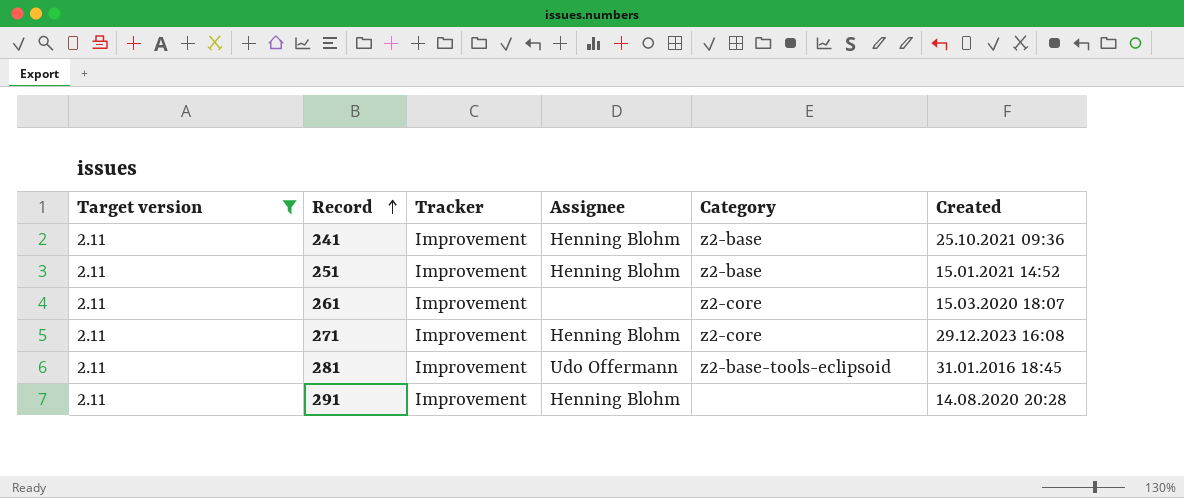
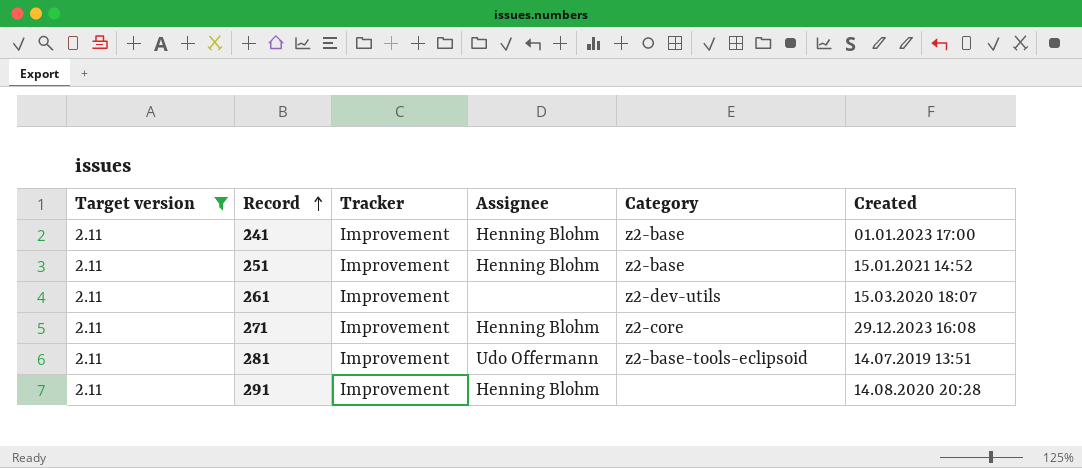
241 | Created: 25.10.2021 09:36 -> 01.01.2023 17:00
261 | Category: z2-core -> z2-dev-utils
281 | Created: 31.01.2016 18:45 -> 14.07.2019 13:51

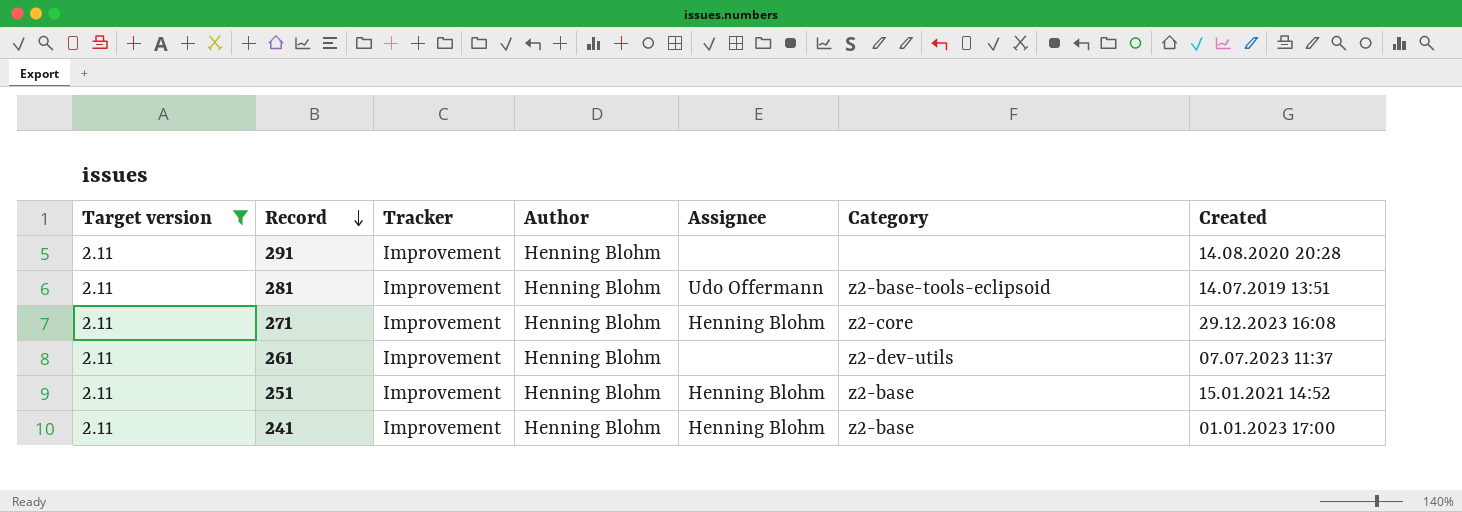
row order: Record ascending -> Record descending
column Author | position: none -> 4
291 | Assignee: Henning Blohm -> none
261 | Created: 15.03.2020 18:07 -> 07.07.2023 11:37

